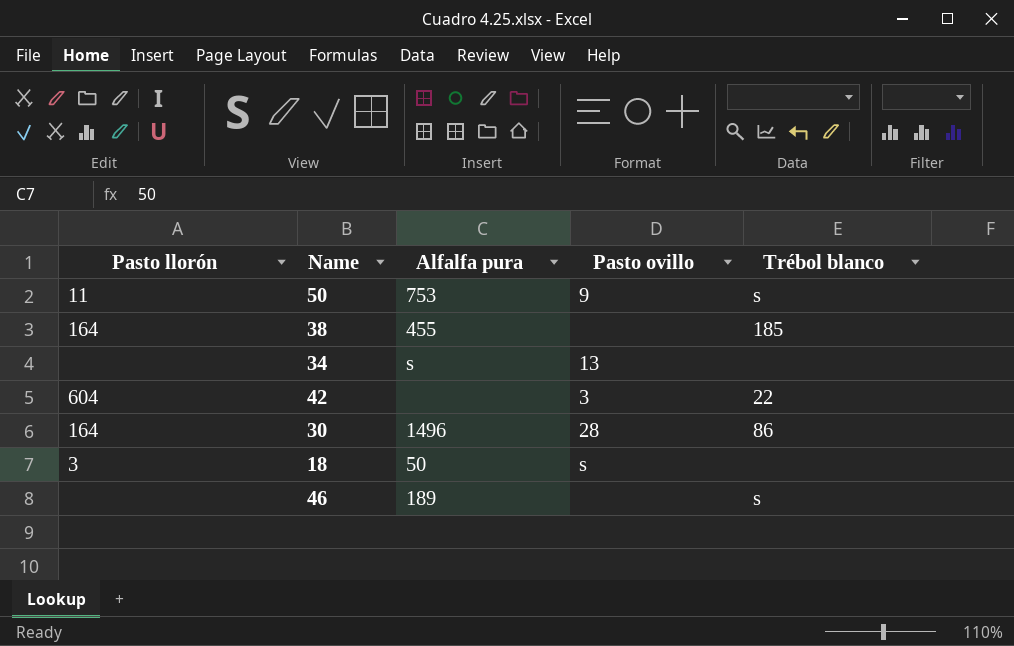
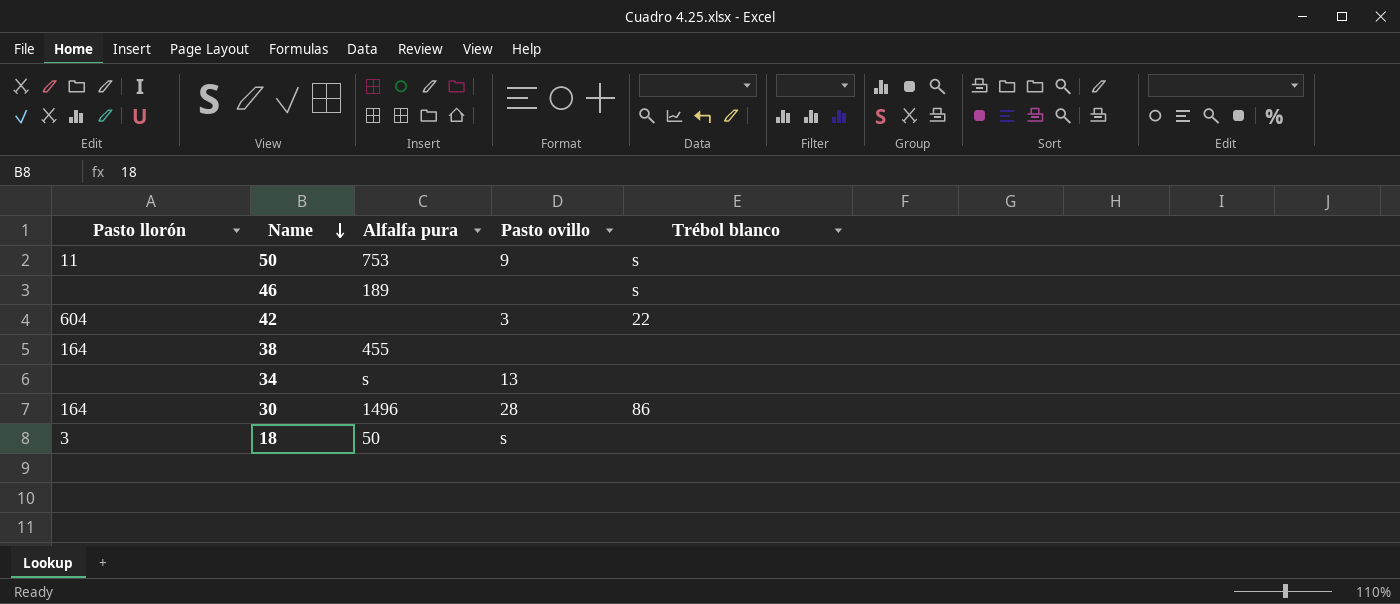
row order: none -> Name descending
38 | Trébol blanco: 185 -> none

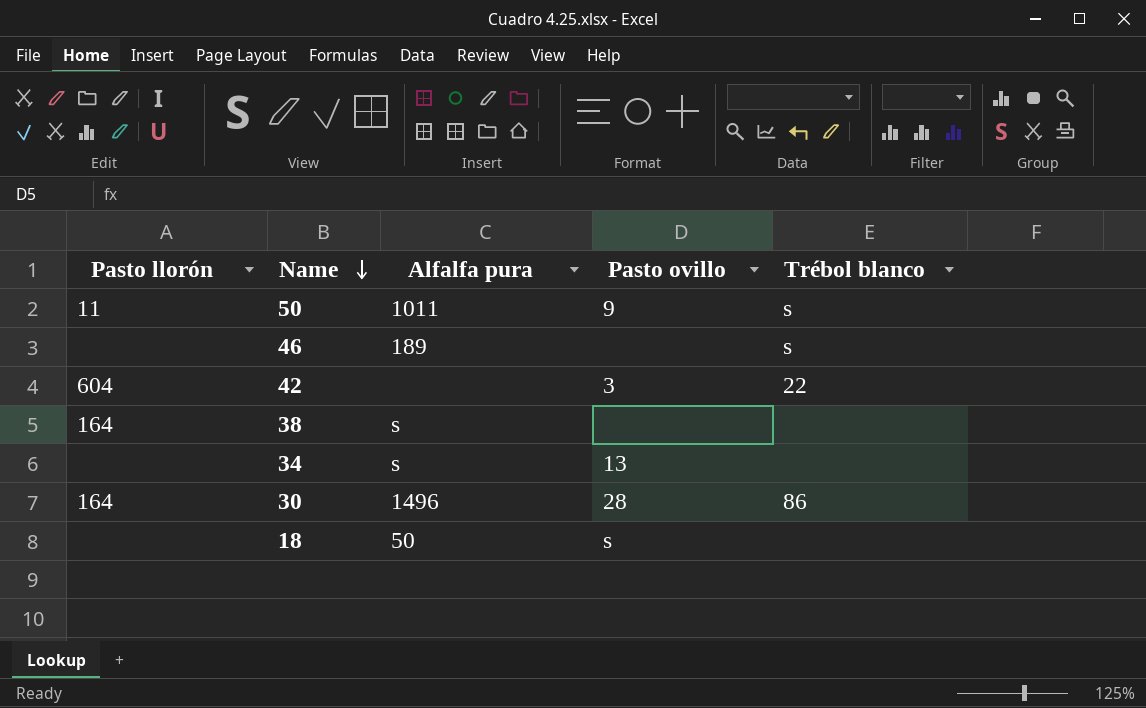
50 | Alfalfa pura: 753 -> 1011
38 | Alfalfa pura: 455 -> s
18 | Pasto llorón: 3 -> none

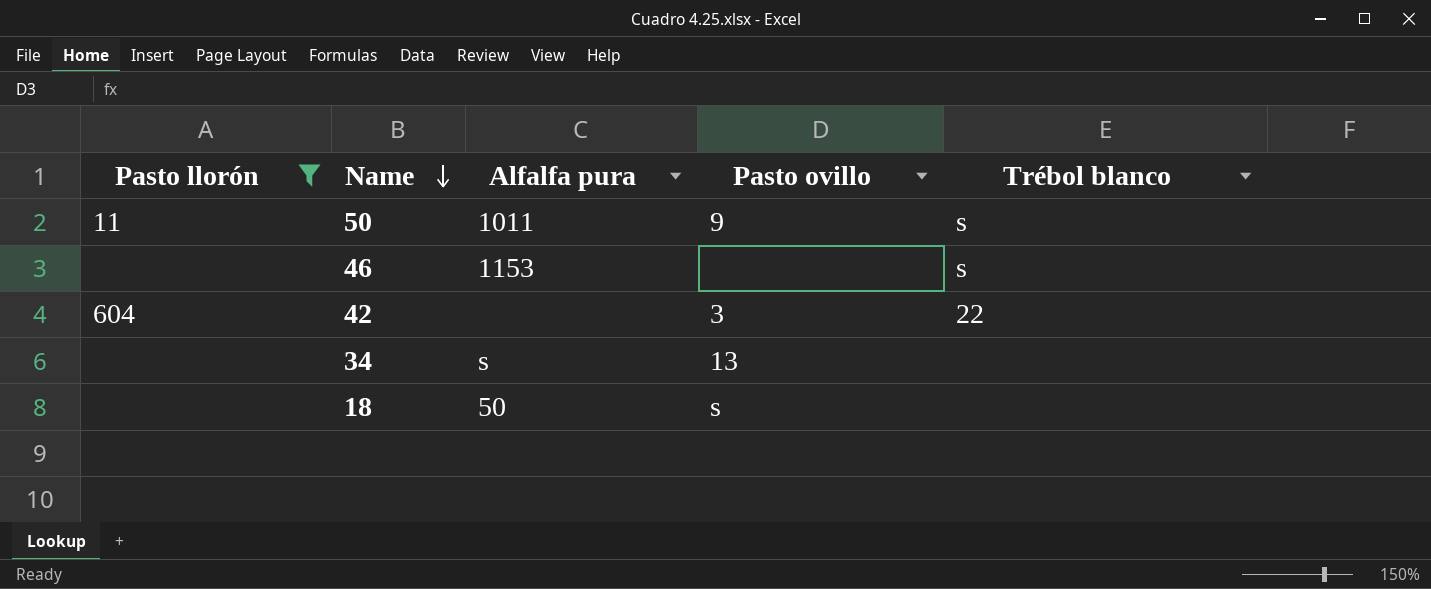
filter: none -> Pasto llorón != 164
46 | Alfalfa pura: 189 -> 1153

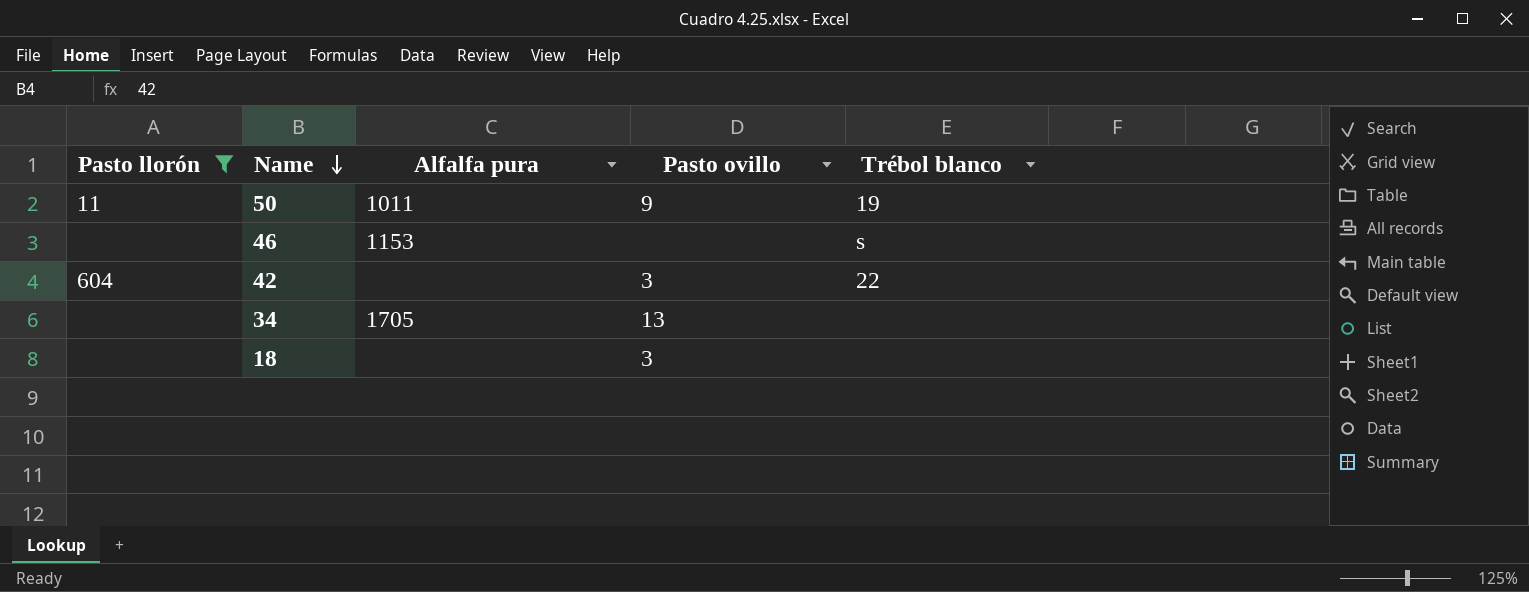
50 | Trébol blanco: s -> 19
34 | Alfalfa pura: s -> 1705
18 | Alfalfa pura: 50 -> none
18 | Pasto ovillo: s -> 3

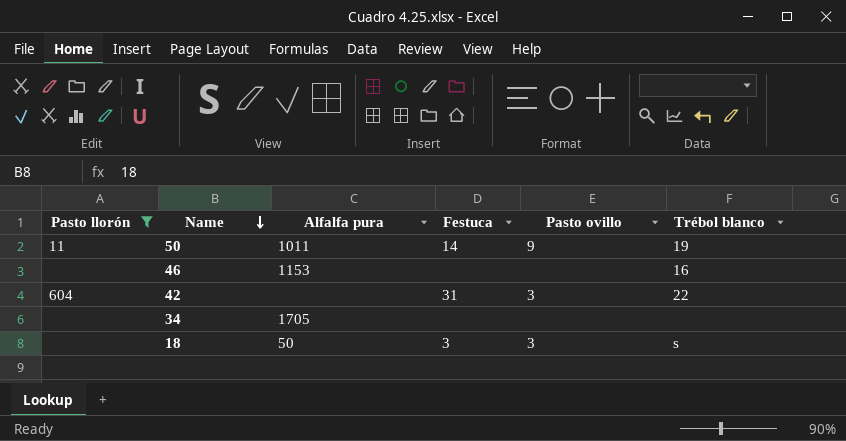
column Festuca | position: none -> 4
46 | Trébol blanco: s -> 16
34 | Pasto ovillo: 13 -> none
18 | Alfalfa pura: none -> 50
18 | Trébol blanco: none -> s

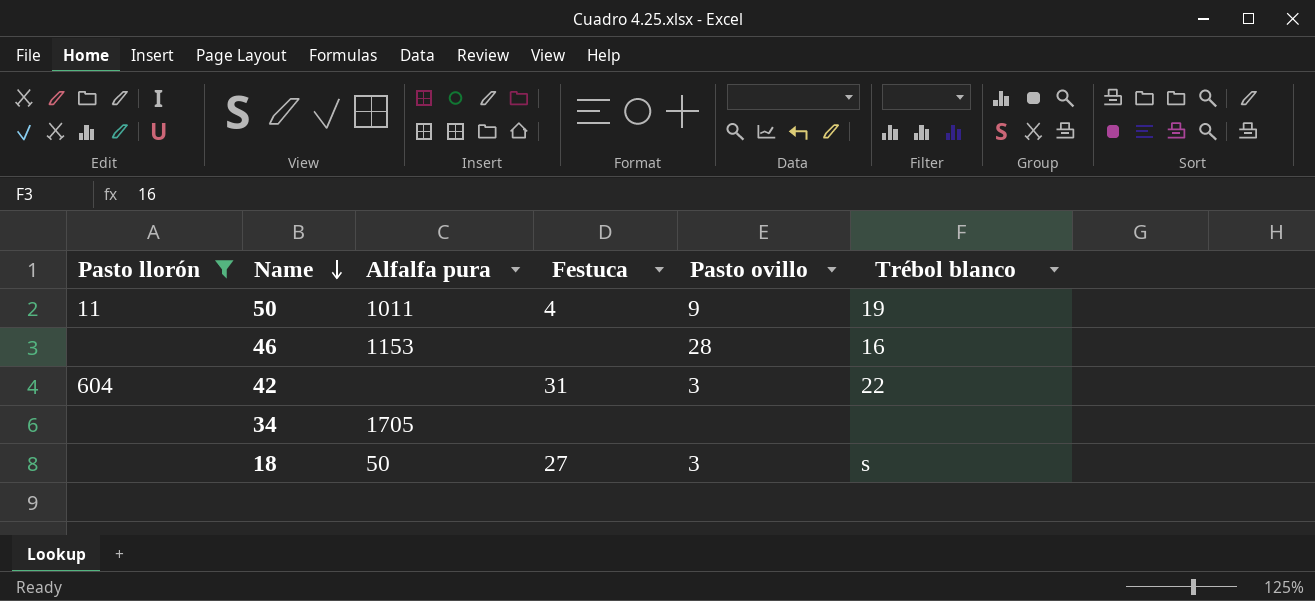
50 | Festuca: 14 -> 4
46 | Pasto ovillo: none -> 28
18 | Festuca: 3 -> 27

